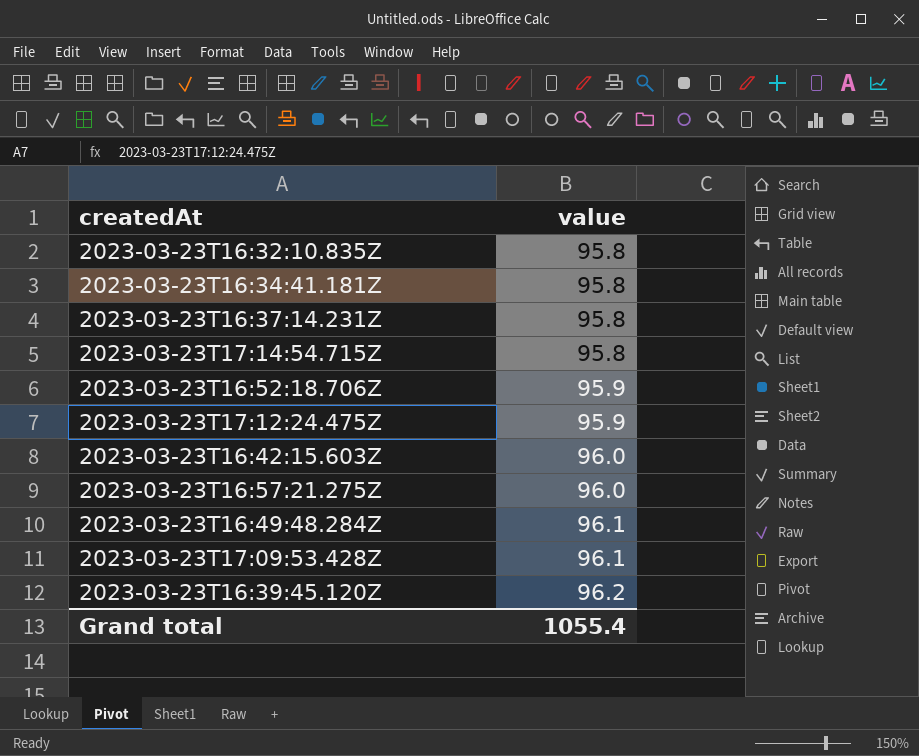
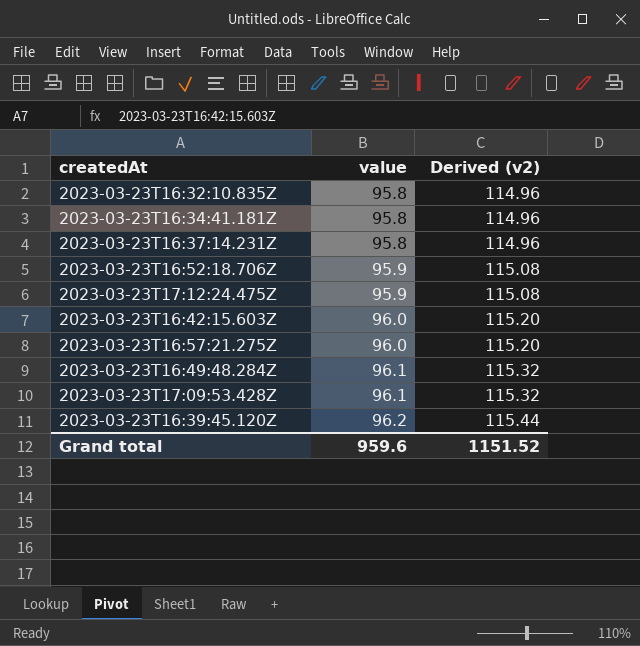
column Derived (v2) | formula: none -> [value] * 1.2
row 2023-03-23T17:14:54.715Z: 95.8 -> none
Grand total | value: 1055.4 -> 959.6

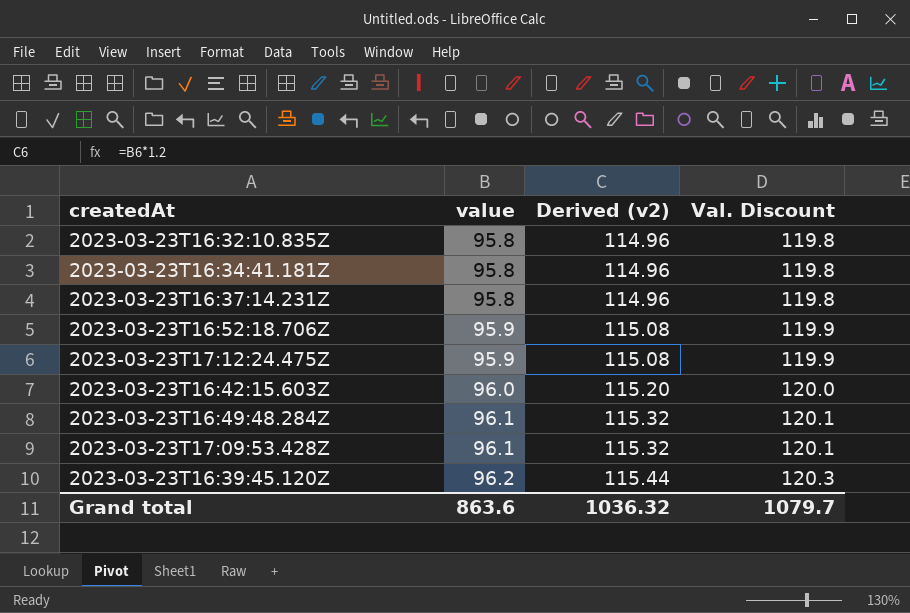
column Val. Discount | formula: none -> [value] * 1.25
row 2023-03-23T16:57:21.275Z: 96.0 | 115.20 -> none
Grand total | value: 959.6 -> 863.6
Grand total | Derived (v2): 1151.52 -> 1036.32

